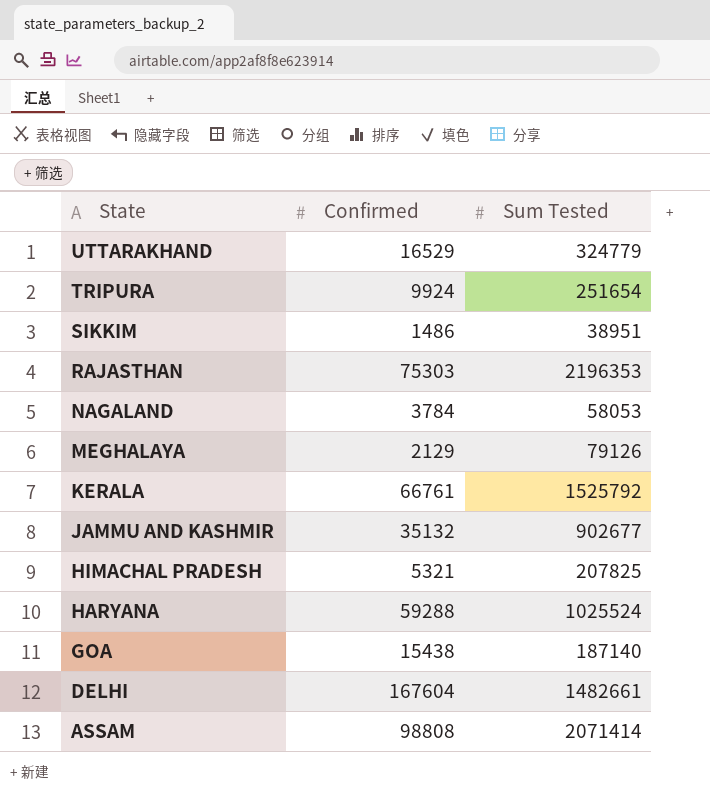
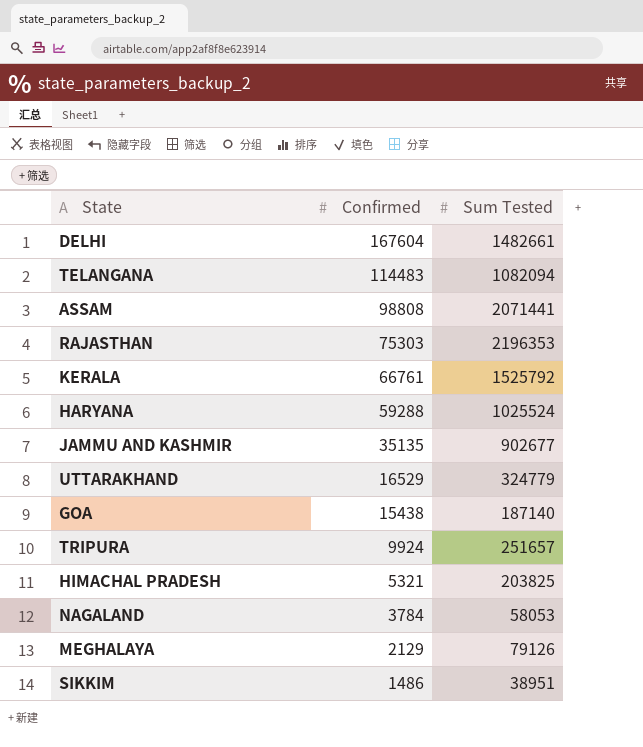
row order: State descending -> Confirmed descending
row TELANGANA: none -> 114483 | 1082094
ASSAM | Sum Tested: 2071414 -> 2071441
JAMMU AND KASHMIR | Confirmed: 35132 -> 35135
TRIPURA | Sum Tested: 251654 -> 251657
HIMACHAL PRADESH | Sum Tested: 207825 -> 203825

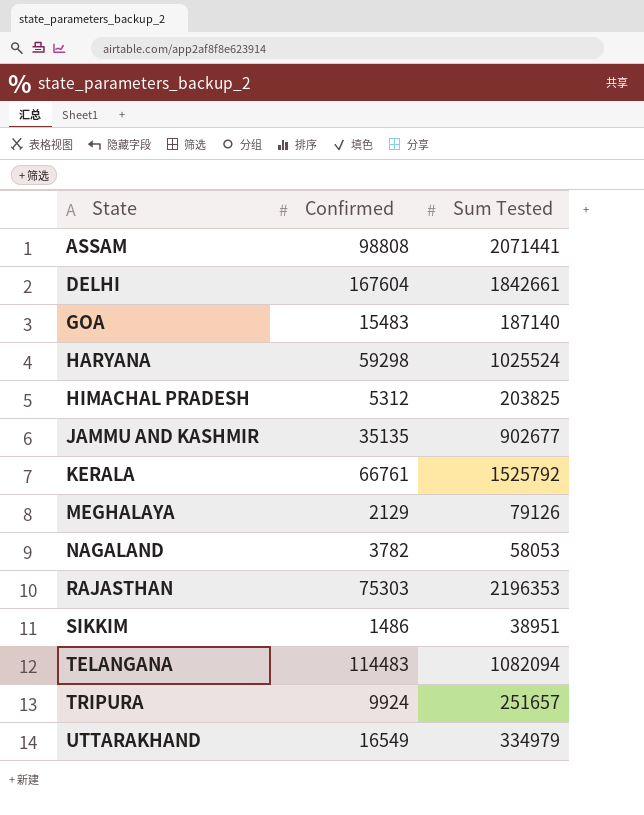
row order: Confirmed descending -> State ascending
DELHI | Sum Tested: 1482661 -> 1842661
GOA | Confirmed: 15438 -> 15483
HARYANA | Confirmed: 59288 -> 59298
HIMACHAL PRADESH | Confirmed: 5321 -> 5312
NAGALAND | Confirmed: 3784 -> 3782
UTTARAKHAND | Confirmed: 16529 -> 16549
UTTARAKHAND | Sum Tested: 324779 -> 334979

